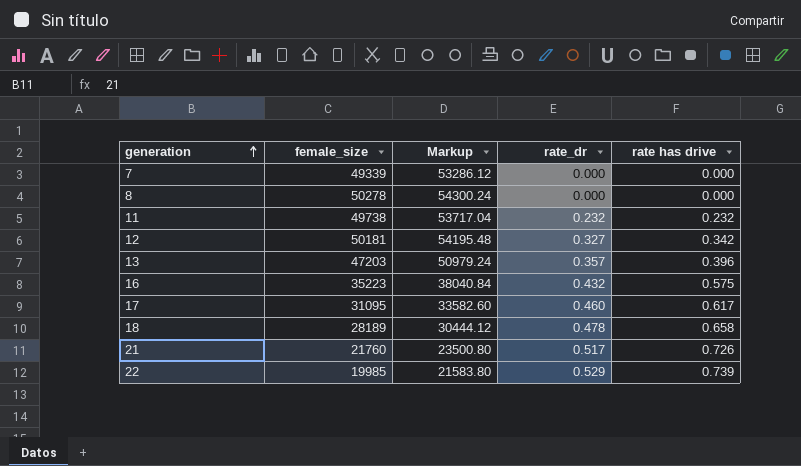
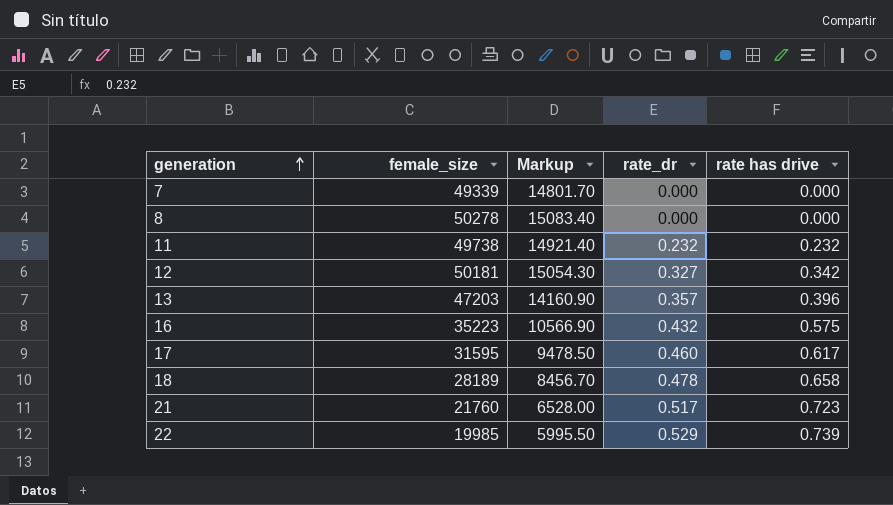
column Markup | formula: [female_size] * 1.08 -> [female_size] * 0.3
17 | female_size: 31095 -> 31595
21 | rate has drive: 0.726 -> 0.723

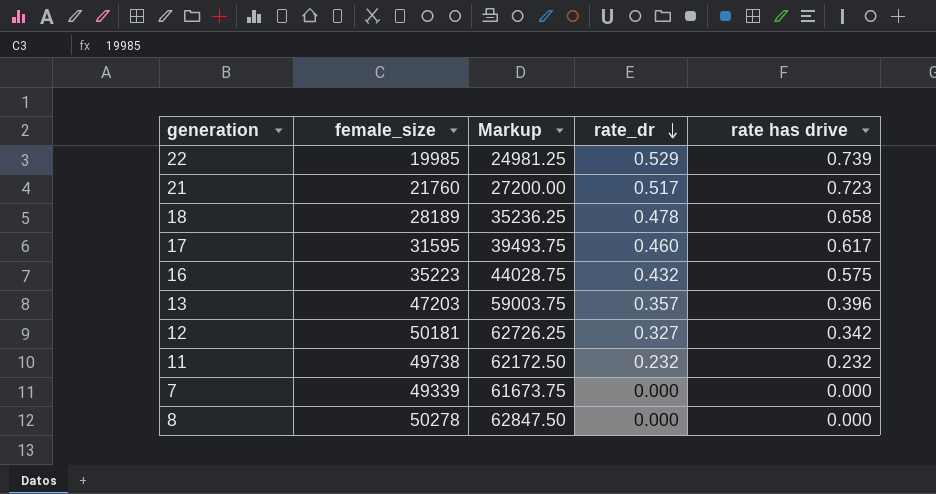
row order: generation ascending -> rate_dr descending
column Markup | formula: [female_size] * 0.3 -> [female_size] * 1.25

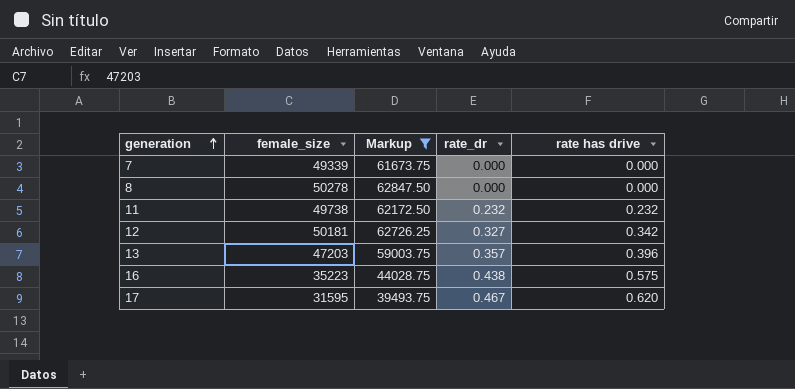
filter: none -> Markup >= 39493.75
row order: rate_dr descending -> generation ascending
16 | rate_dr: 0.432 -> 0.438
17 | rate_dr: 0.460 -> 0.467
17 | rate has drive: 0.617 -> 0.620

